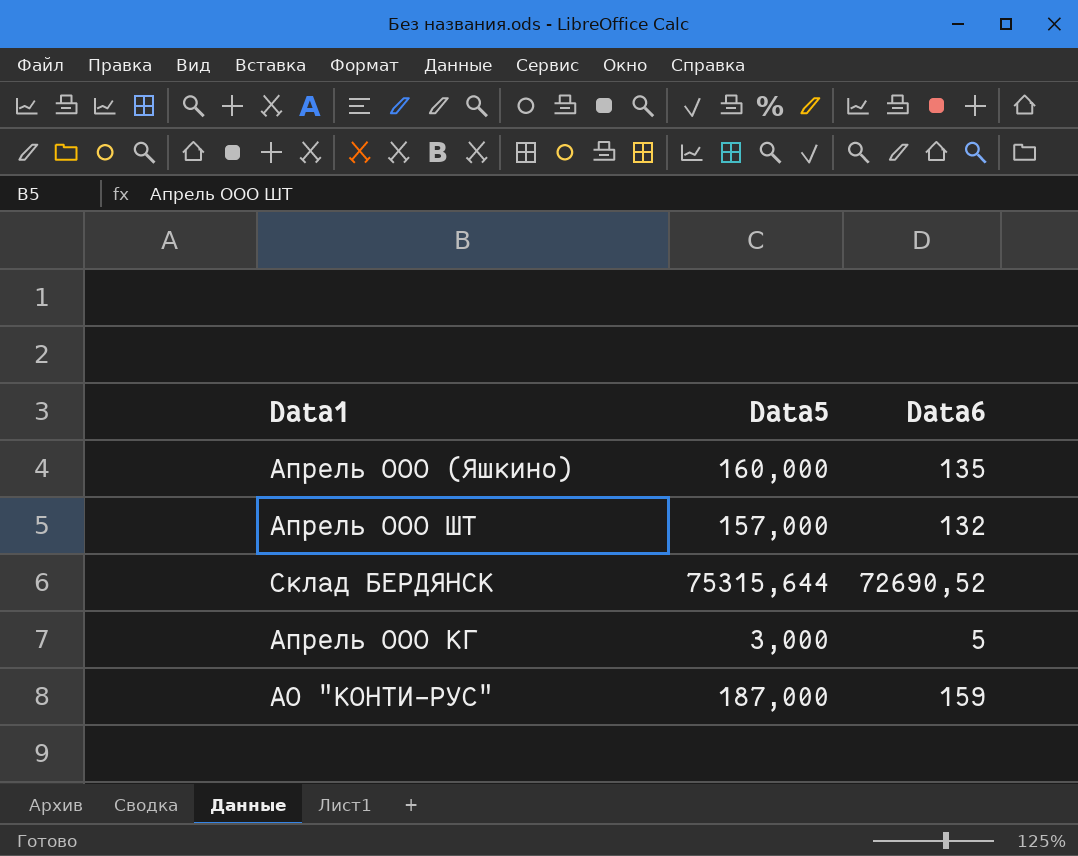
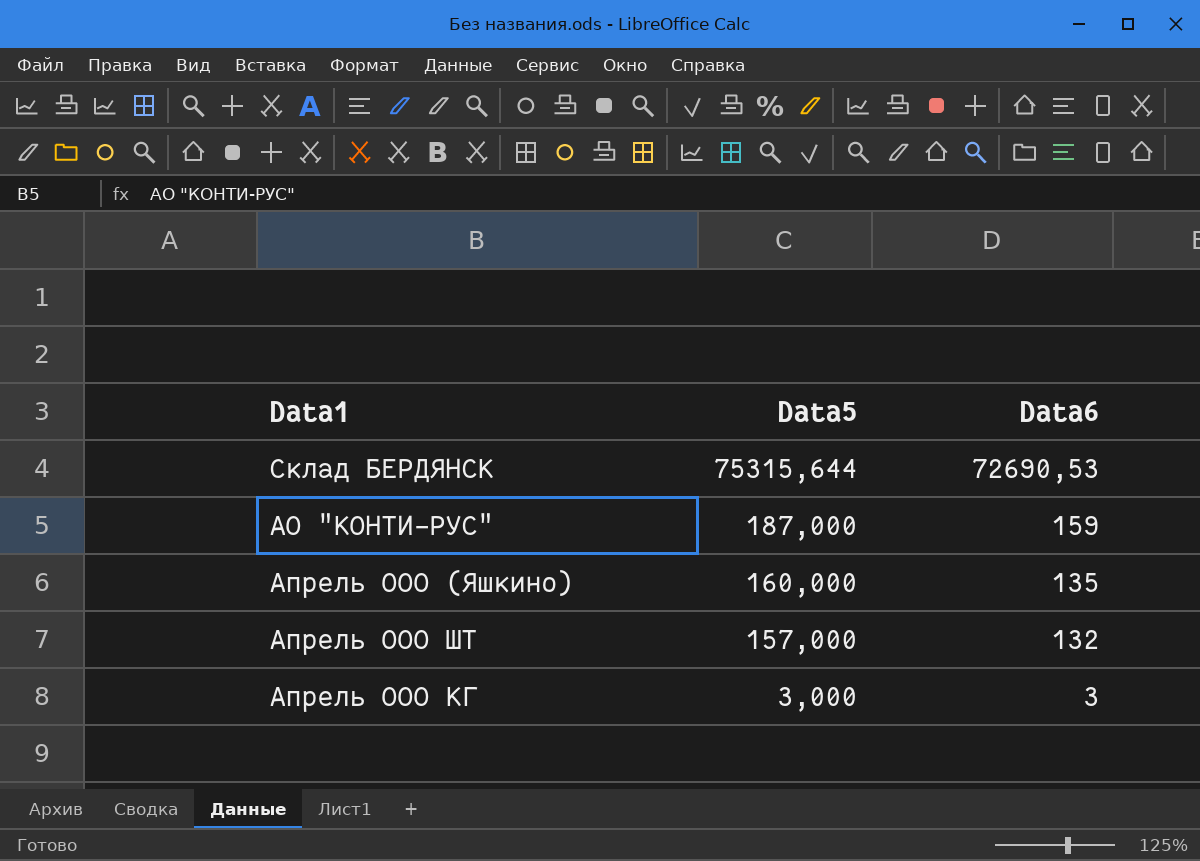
row order: none -> Data5 descending
Склад БЕРДЯНСК | Data6: 72690,52 -> 72690,53
Апрель ООО КГ | Data6: 5 -> 3

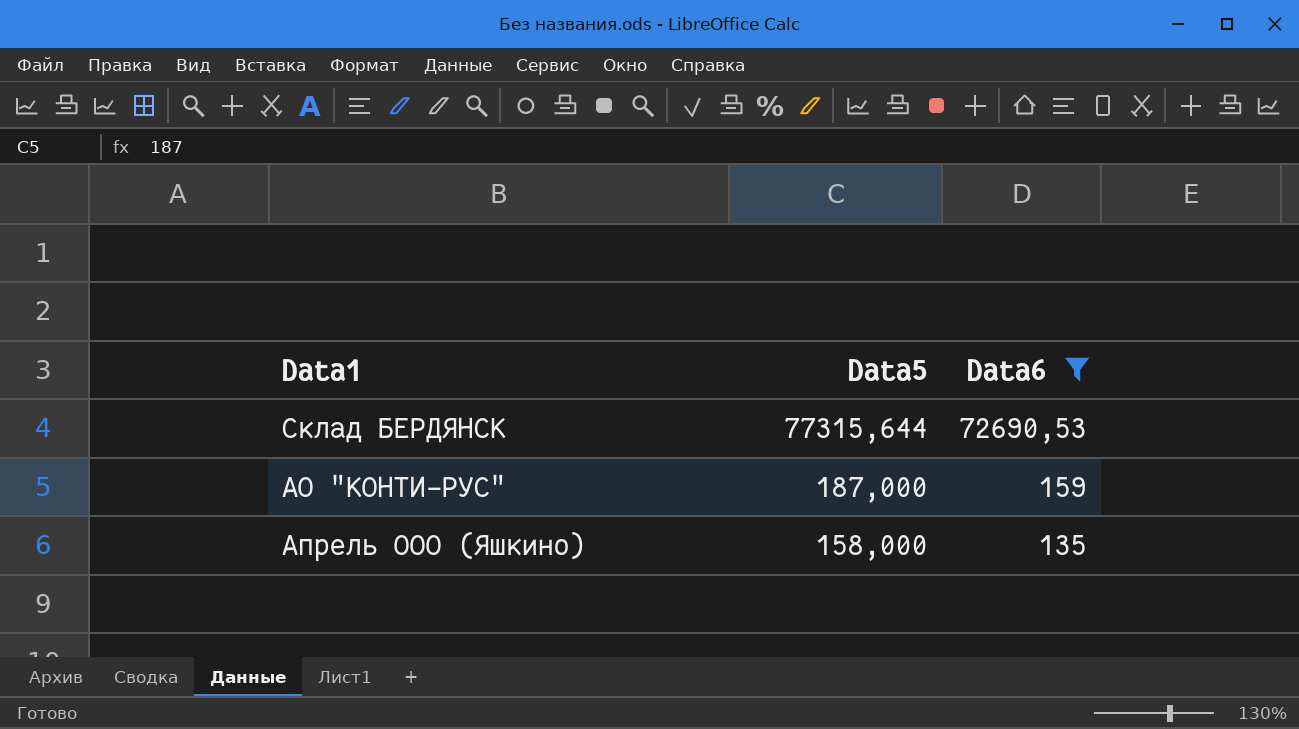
filter: none -> Data6 >= 135
Склад БЕРДЯНСК | Data5: 75315,644 -> 77315,644
Апрель ООО (Яшкино) | Data5: 160,000 -> 158,000

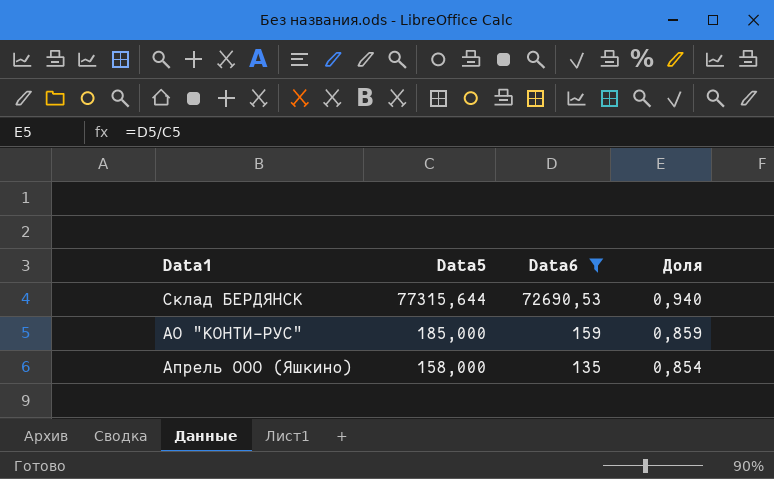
column Доля | formula: none -> [Data6] / [Data5]
АО "КОНТИ-РУС" | Data5: 187,000 -> 185,000

